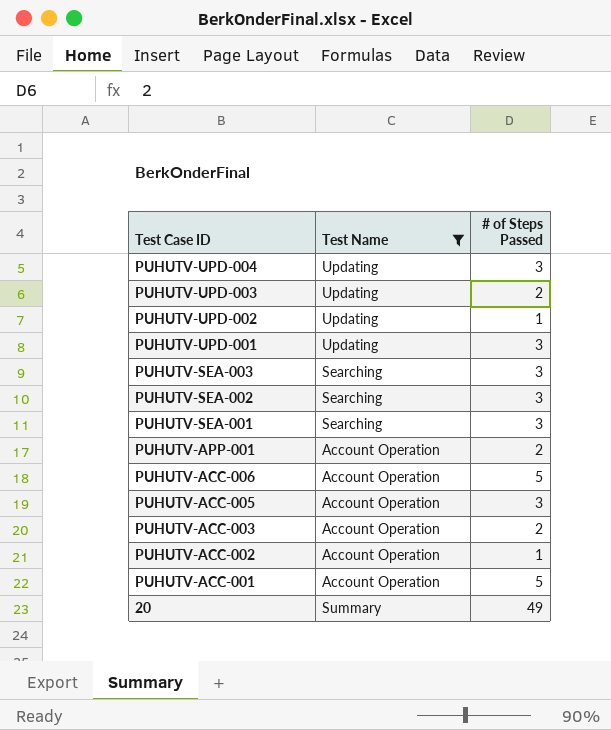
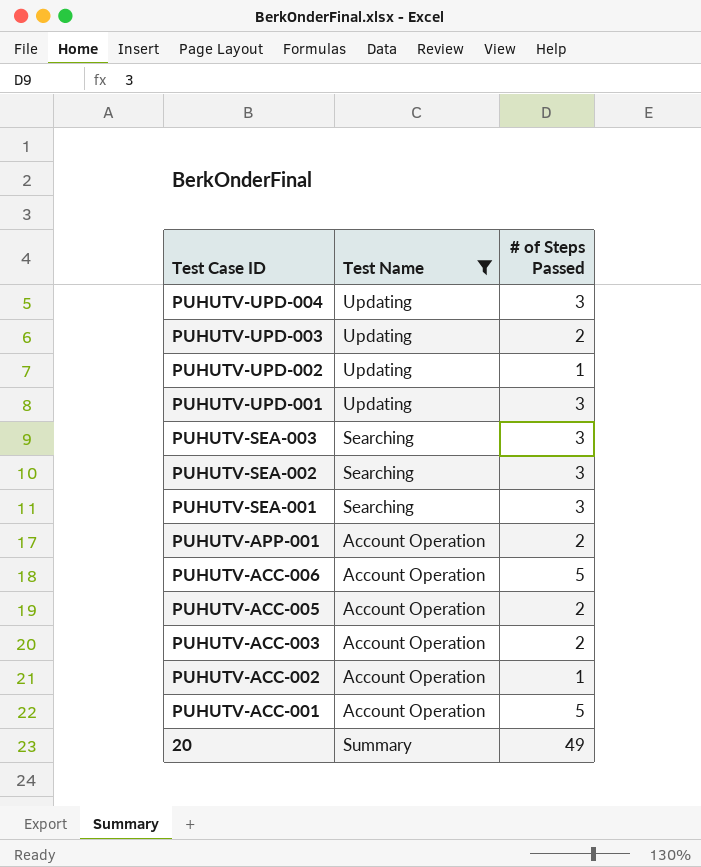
PUHUTV-ACC-005 | # of Steps Passed: 3 -> 2

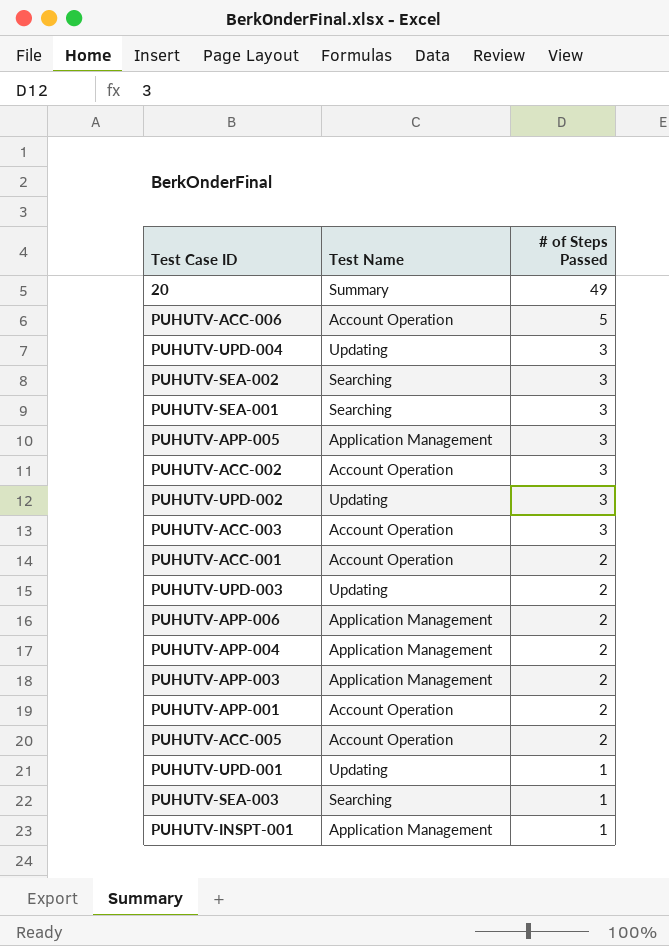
filter: Test Name != Application Management -> none
row order: Test Case ID descending -> # of Steps Passed descending
PUHUTV-ACC-002 | # of Steps Passed: 1 -> 3
PUHUTV-UPD-002 | # of Steps Passed: 1 -> 3
PUHUTV-ACC-003 | # of Steps Passed: 2 -> 3
PUHUTV-ACC-001 | # of Steps Passed: 5 -> 2
PUHUTV-UPD-001 | # of Steps Passed: 3 -> 1
PUHUTV-SEA-003 | # of Steps Passed: 3 -> 1

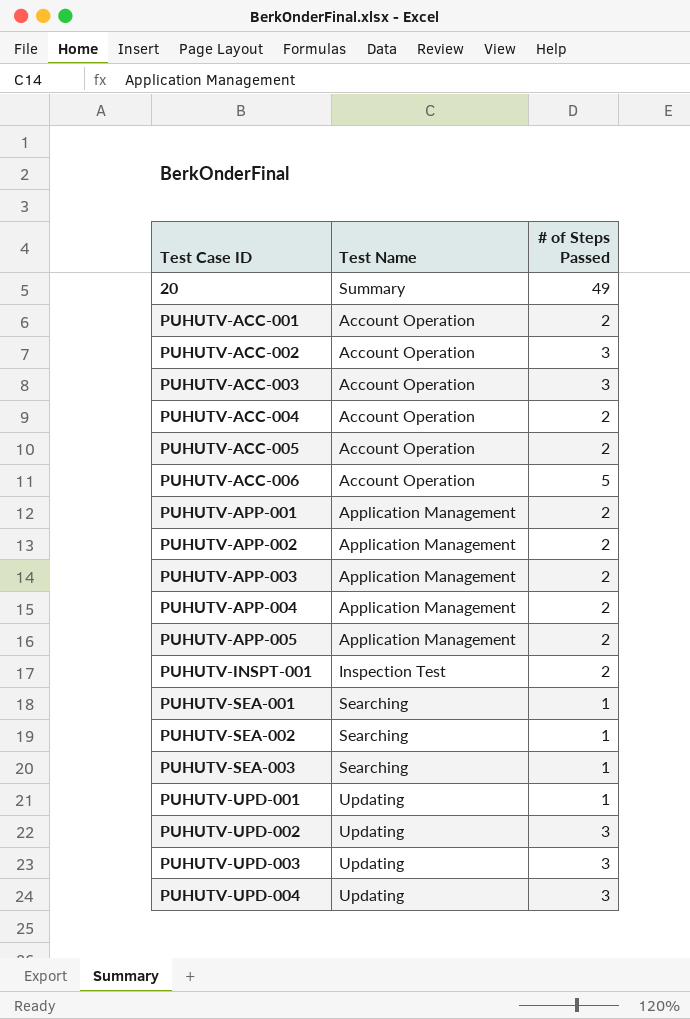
row order: # of Steps Passed descending -> Test Case ID ascending
row PUHUTV-APP-006: Application Management | 2 -> none
row PUHUTV-ACC-004: none -> Account Operation | 2
PUHUTV-APP-001 | Test Name: Account Operation -> Application Management
row PUHUTV-APP-002: none -> Application Management | 2
PUHUTV-APP-005 | # of Steps Passed: 3 -> 2
PUHUTV-INSPT-001 | Test Name: Application Management -> Inspection Test
PUHUTV-INSPT-001 | # of Steps Passed: 1 -> 2
PUHUTV-SEA-001 | # of Steps Passed: 3 -> 1
PUHUTV-SEA-002 | # of Steps Passed: 3 -> 1
PUHUTV-UPD-003 | # of Steps Passed: 2 -> 3

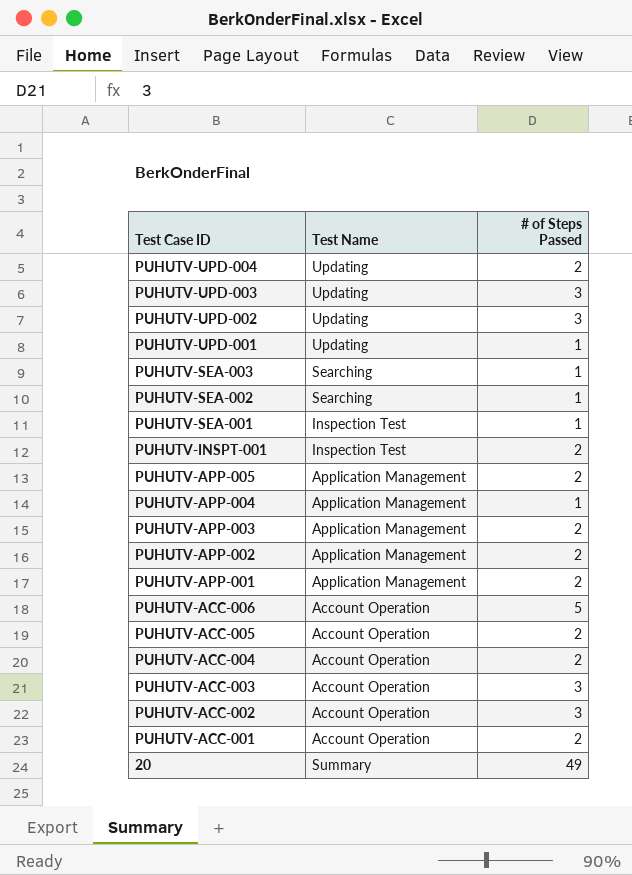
row order: Test Case ID ascending -> Test Case ID descending
PUHUTV-UPD-004 | # of Steps Passed: 3 -> 2
PUHUTV-SEA-001 | Test Name: Searching -> Inspection Test
PUHUTV-APP-004 | # of Steps Passed: 2 -> 1

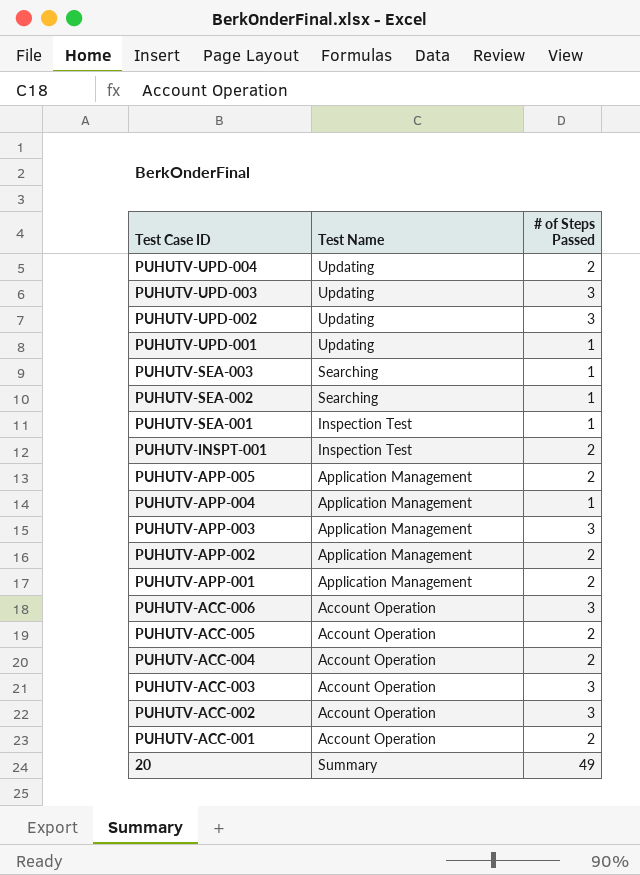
PUHUTV-APP-003 | # of Steps Passed: 2 -> 3
PUHUTV-ACC-006 | # of Steps Passed: 5 -> 3

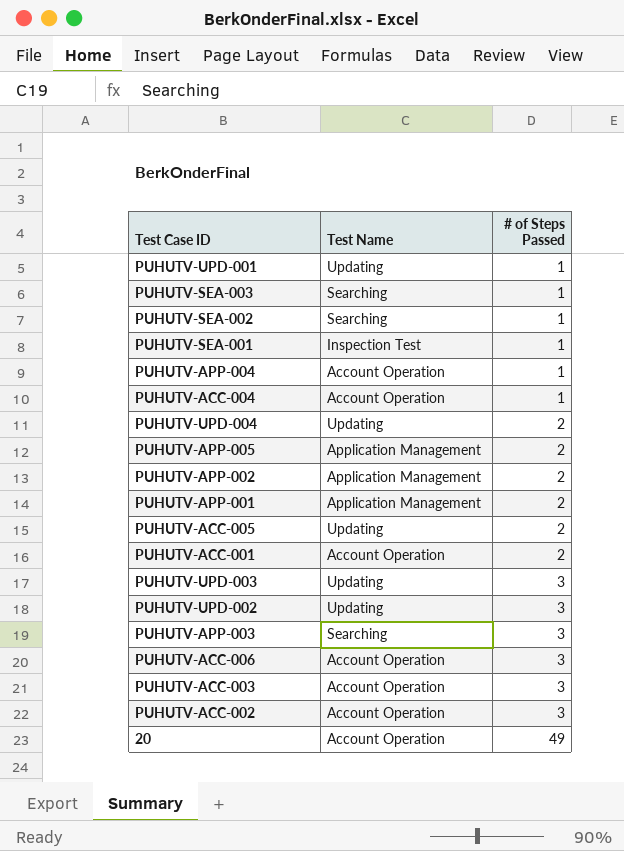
row order: Test Case ID descending -> # of Steps Passed ascending
row PUHUTV-INSPT-001: Inspection Test | 2 -> none
PUHUTV-APP-004 | Test Name: Application Management -> Account Operation
PUHUTV-ACC-004 | # of Steps Passed: 2 -> 1
PUHUTV-ACC-005 | Test Name: Account Operation -> Updating
PUHUTV-APP-003 | Test Name: Application Management -> Searching
20 | Test Name: Summary -> Account Operation

